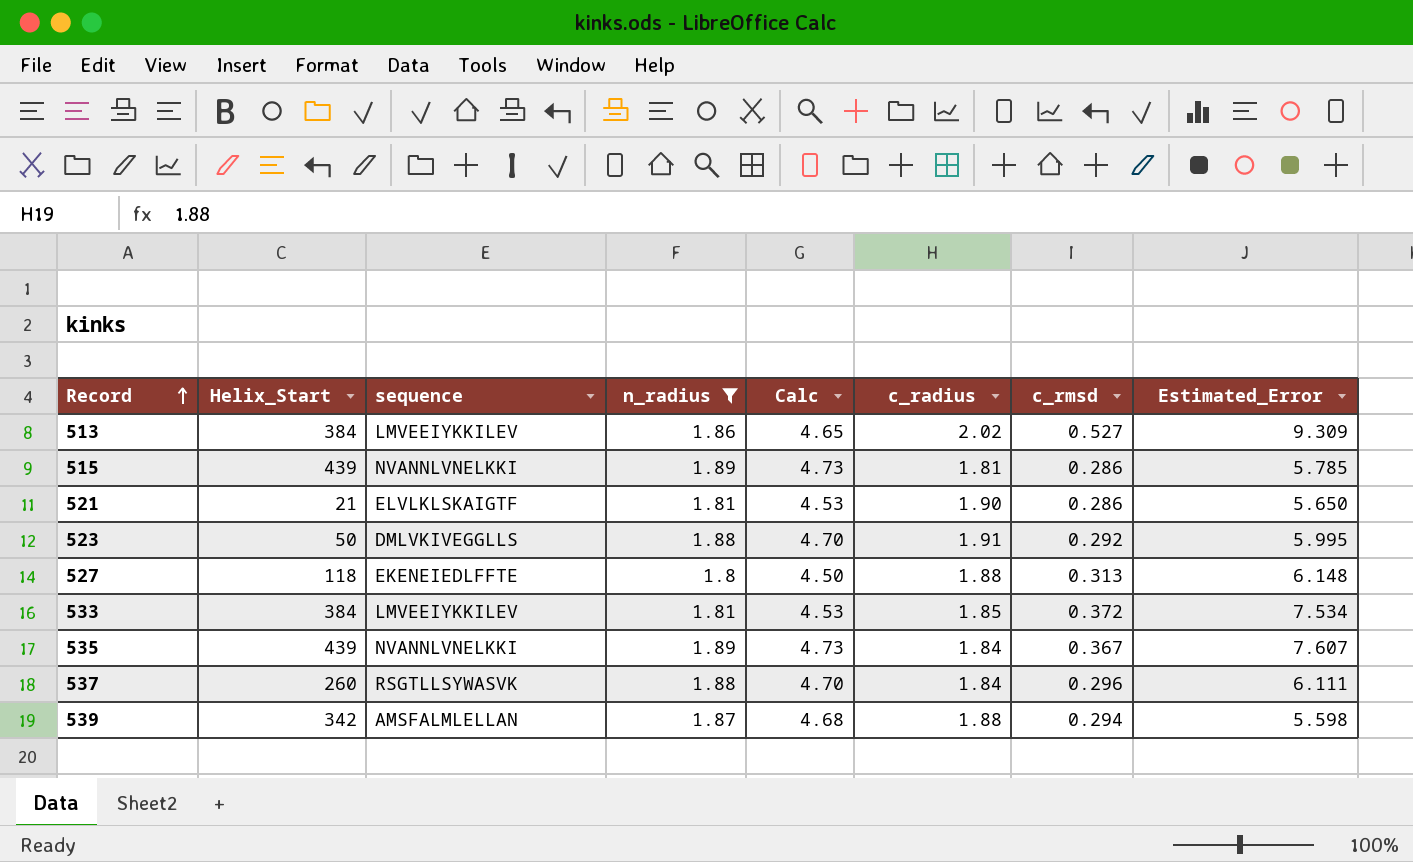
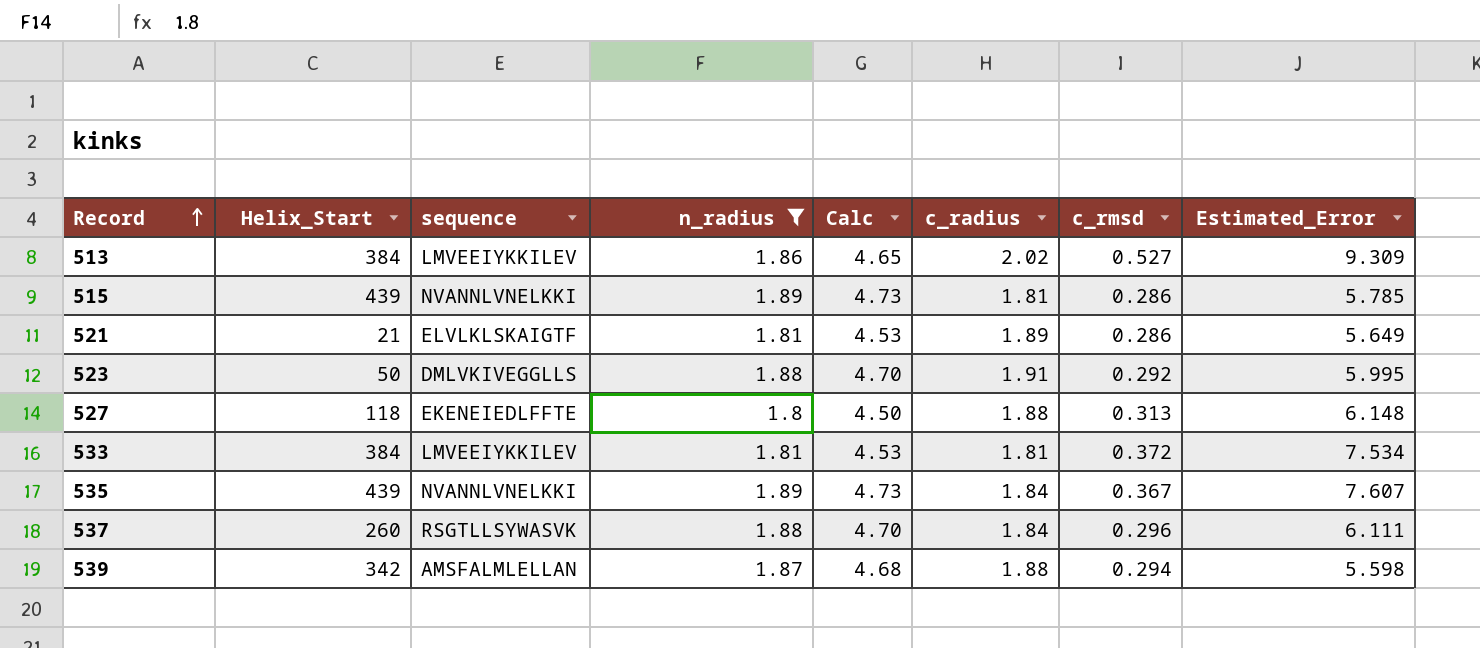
521 | c_radius: 1.90 -> 1.89
521 | Estimated_Error: 5.650 -> 5.649
533 | c_radius: 1.85 -> 1.81

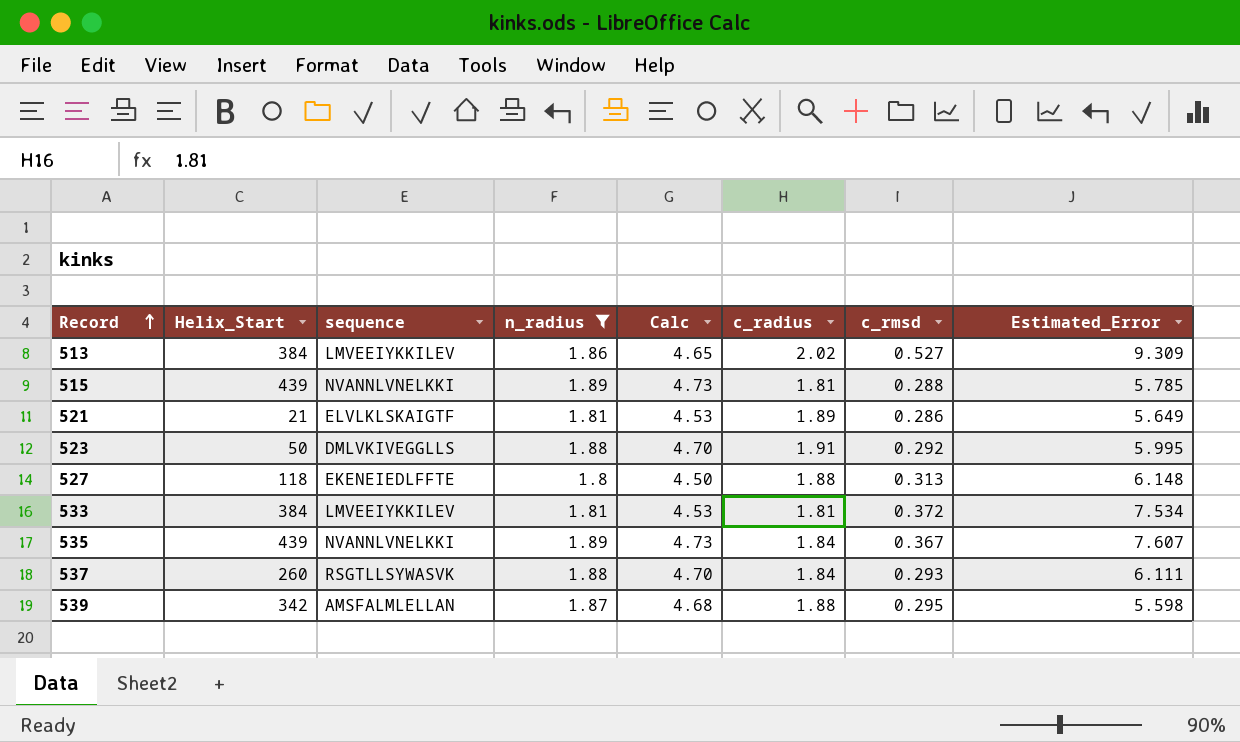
515 | c_rmsd: 0.286 -> 0.288
537 | c_rmsd: 0.296 -> 0.293
539 | c_rmsd: 0.294 -> 0.295

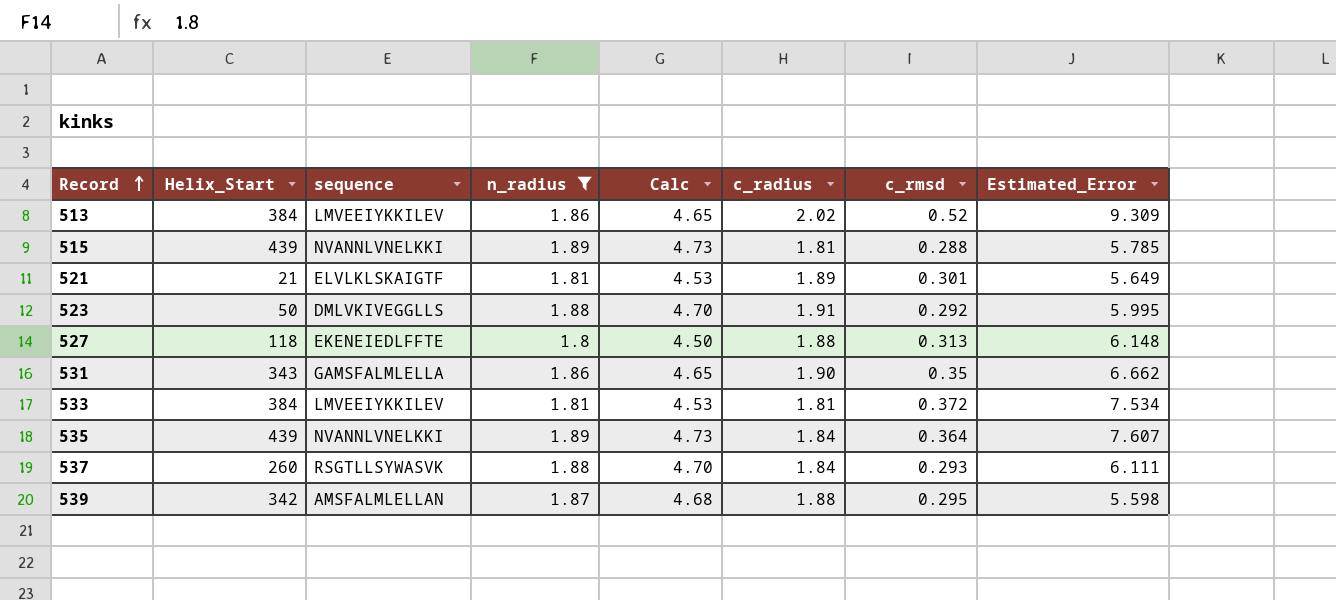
513 | c_rmsd: 0.527 -> 0.52
521 | c_rmsd: 0.286 -> 0.301
row 531: none -> 343 | GAMSFALMLELLA | 1.86 | 4.65 | 1.90 | 0.35 | 6.662
535 | c_rmsd: 0.367 -> 0.364

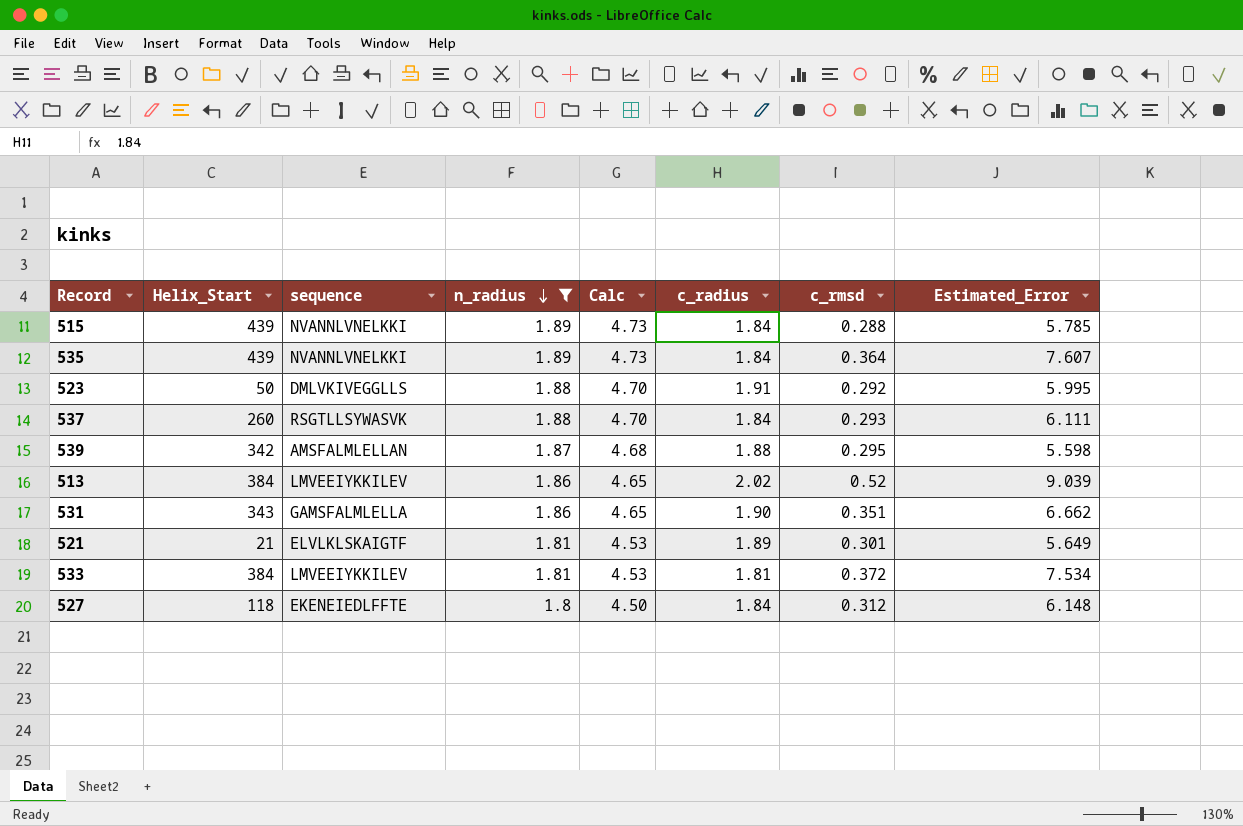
row order: Record ascending -> n_radius descending
515 | c_radius: 1.81 -> 1.84
513 | Estimated_Error: 9.309 -> 9.039
531 | c_rmsd: 0.35 -> 0.351
527 | c_radius: 1.88 -> 1.84
527 | c_rmsd: 0.313 -> 0.312

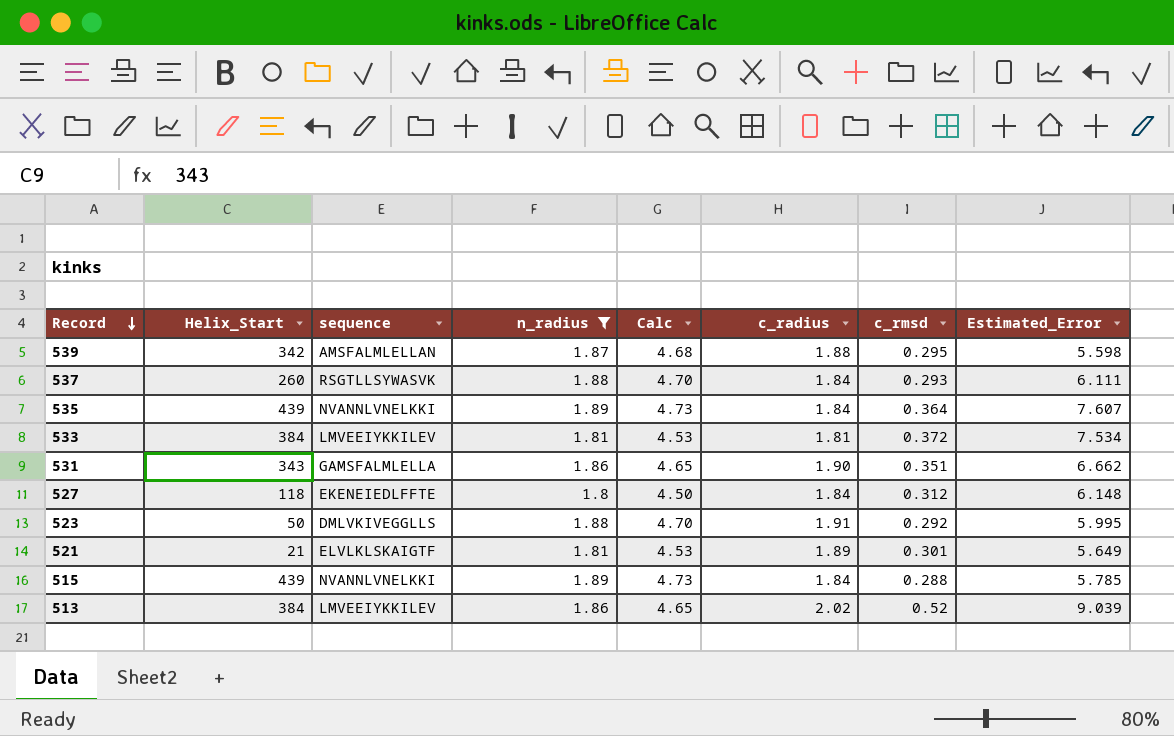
row order: n_radius descending -> Record descending

